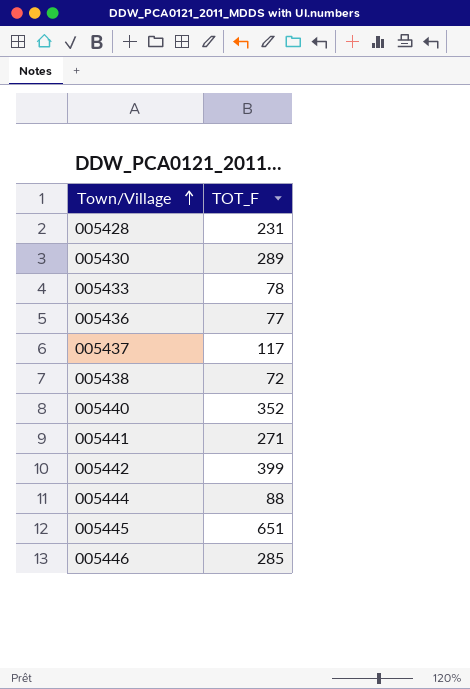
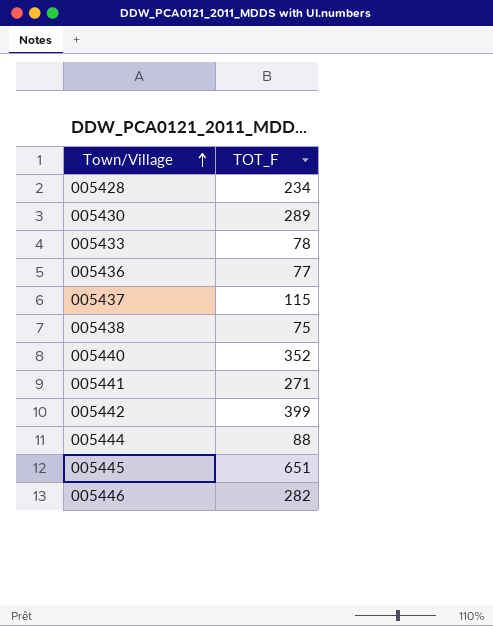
005428 | TOT_F: 231 -> 234
005437 | TOT_F: 117 -> 115
005438 | TOT_F: 72 -> 75
005446 | TOT_F: 285 -> 282

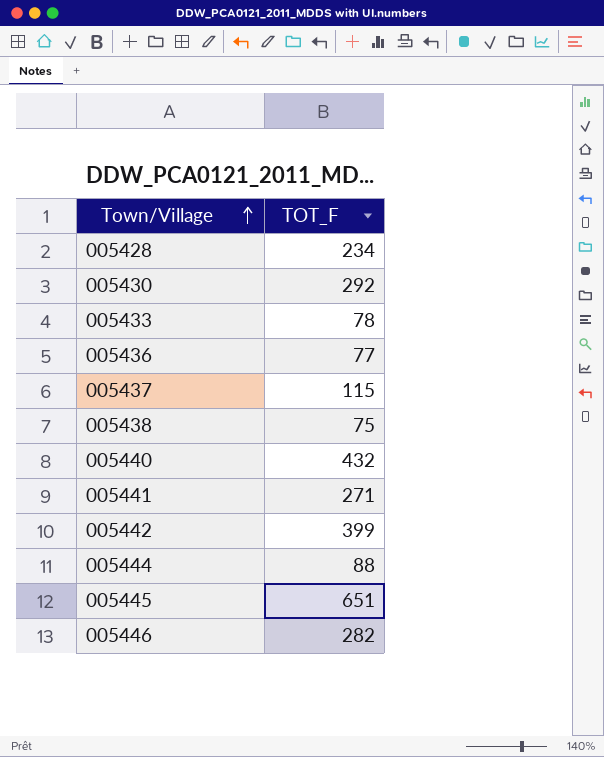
005430 | TOT_F: 289 -> 292
005440 | TOT_F: 352 -> 432

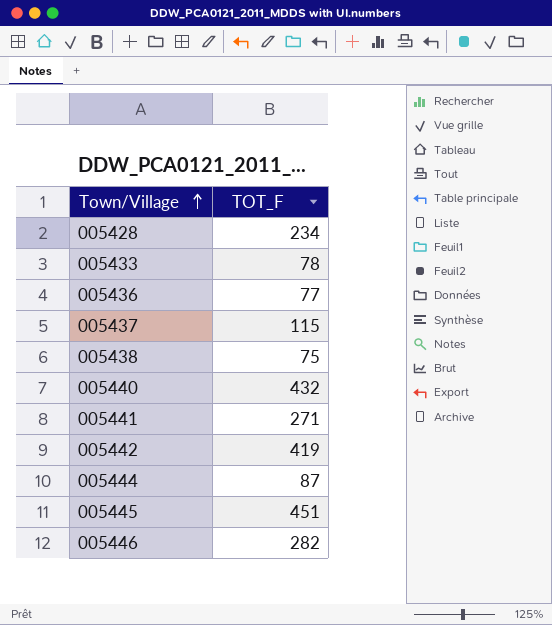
row 005430: 292 -> none
005442 | TOT_F: 399 -> 419
005444 | TOT_F: 88 -> 87
005445 | TOT_F: 651 -> 451

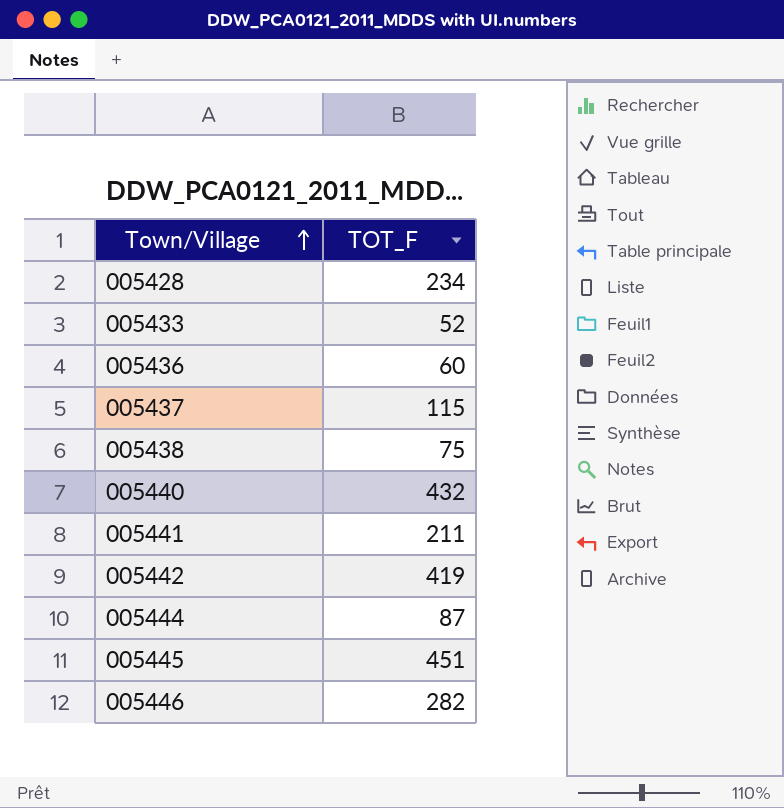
005433 | TOT_F: 78 -> 52
005436 | TOT_F: 77 -> 60
005441 | TOT_F: 271 -> 211

